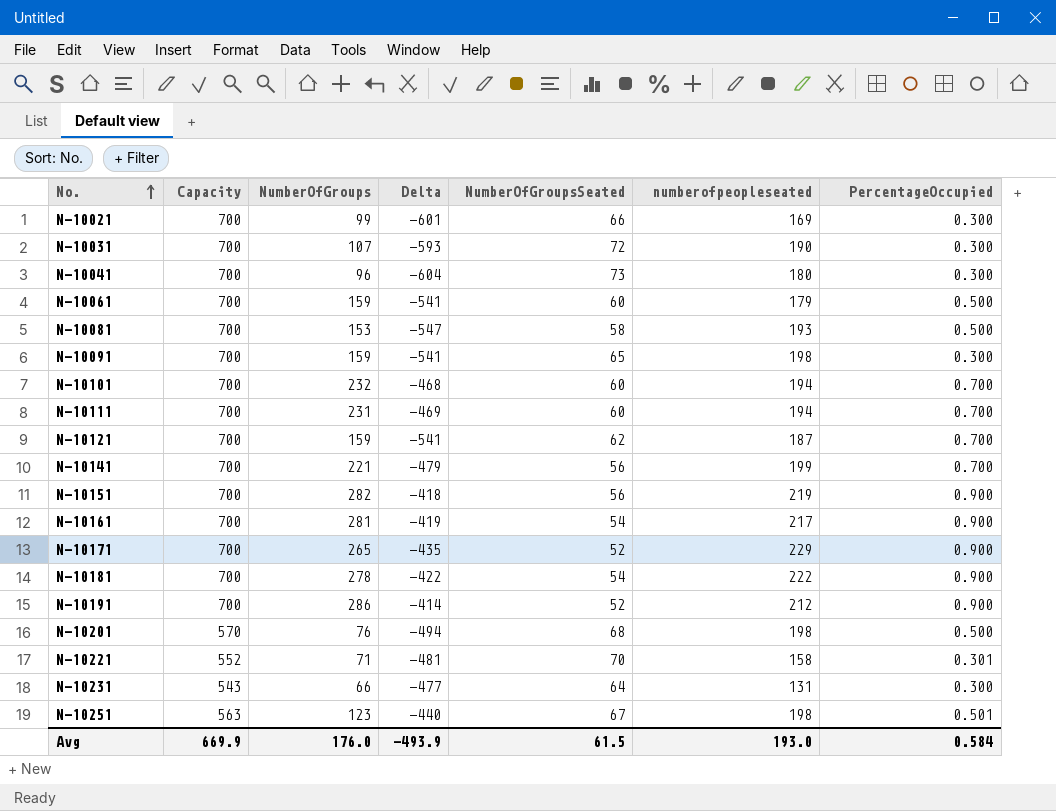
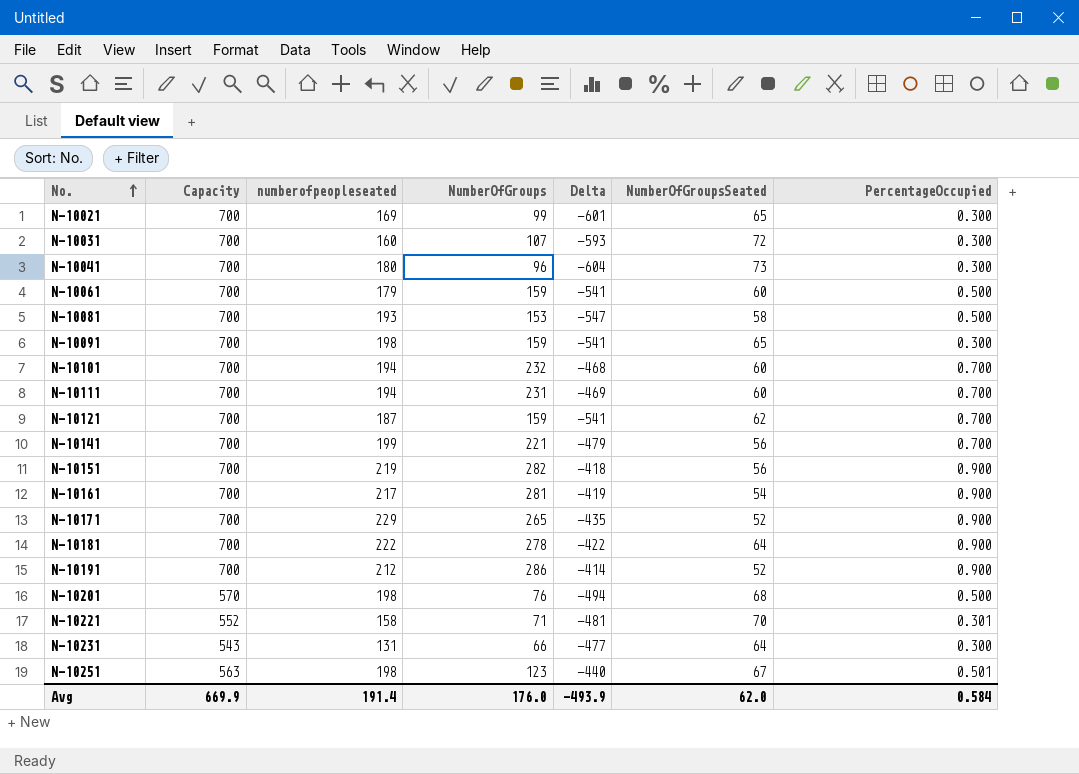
column numberofpeopleseated | position: 6 -> 3
N-10021 | NumberOfGroupsSeated: 66 -> 65
N-10031 | numberofpeopleseated: 190 -> 160
N-10181 | NumberOfGroupsSeated: 54 -> 64
Avg | numberofpeopleseated: 193.0 -> 191.4
Avg | NumberOfGroupsSeated: 61.5 -> 62.0

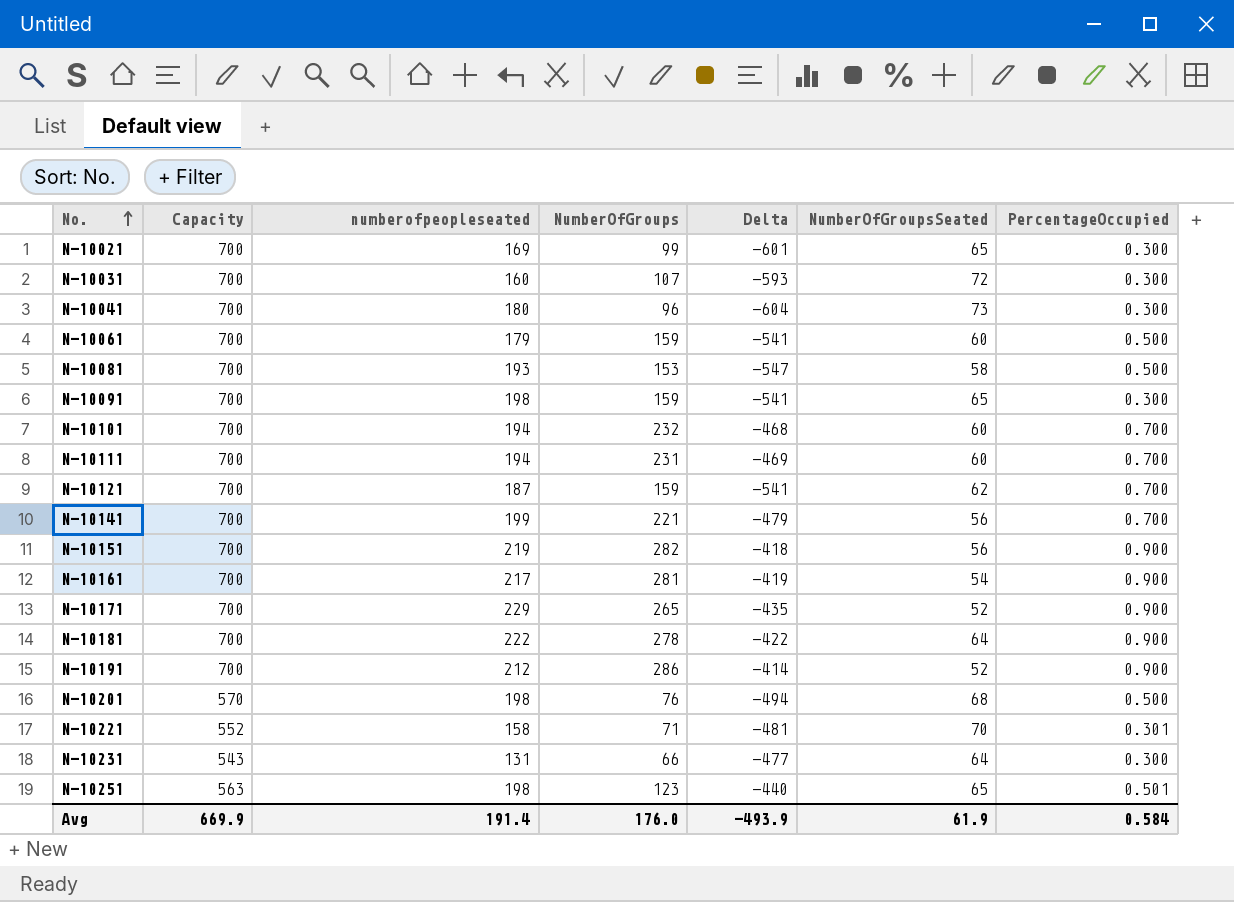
N-10251 | NumberOfGroupsSeated: 67 -> 65
Avg | NumberOfGroupsSeated: 62.0 -> 61.9

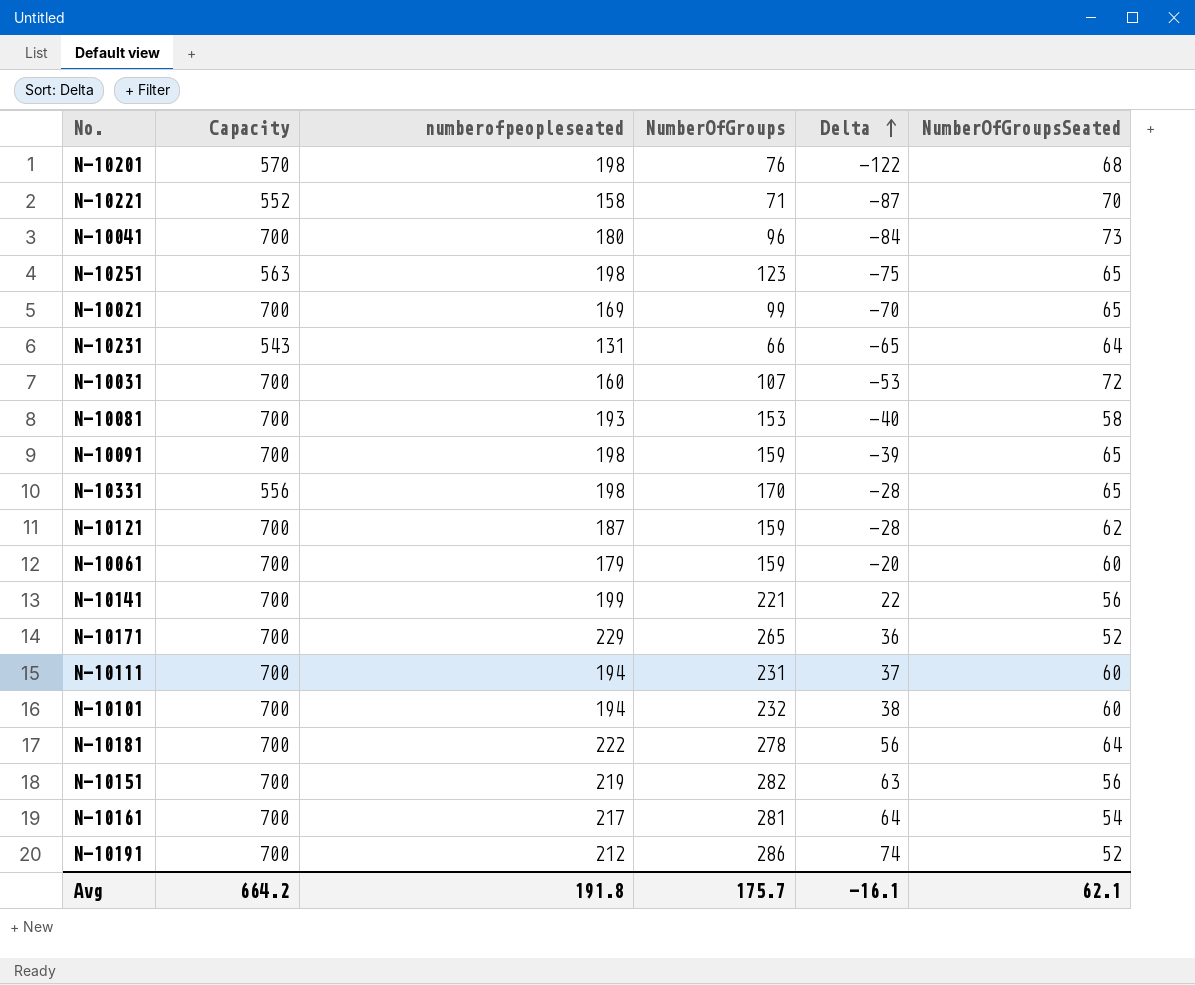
row order: No. ascending -> Delta ascending
column PercentageOccupied | position: 7 -> none
column Delta | formula: [NumberOfGroups] - [Capacity] -> [NumberOfGroups] - [numberofpeopleseated]
row N-10331: none -> 556 | 198 | 170 | -28 | 65
Avg | Capacity: 669.9 -> 664.2
Avg | numberofpeopleseated: 191.4 -> 191.8
Avg | NumberOfGroups: 176.0 -> 175.7
Avg | Delta: -493.9 -> -16.1
Avg | NumberOfGroupsSeated: 61.9 -> 62.1

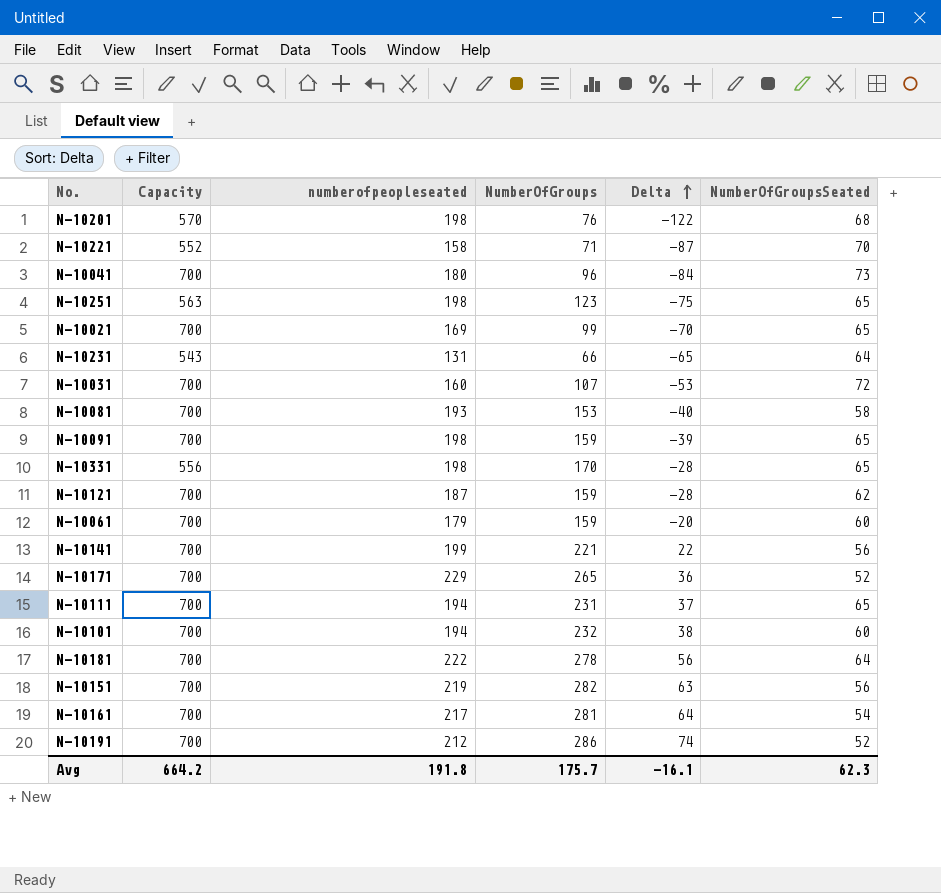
N-10111 | NumberOfGroupsSeated: 60 -> 65
Avg | NumberOfGroupsSeated: 62.1 -> 62.3

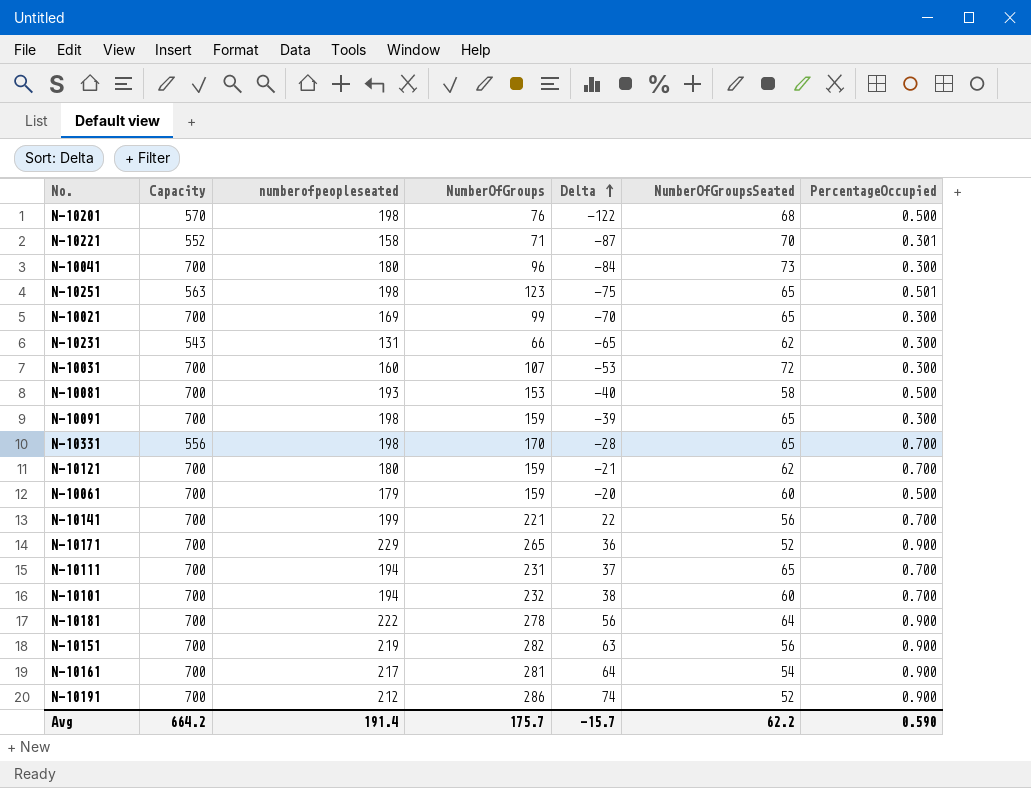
column PercentageOccupied | position: none -> 7
N-10231 | NumberOfGroupsSeated: 64 -> 62
N-10121 | numberofpeopleseated: 187 -> 180
N-10121 | Delta: -28 -> -21
Avg | numberofpeopleseated: 191.8 -> 191.4
Avg | Delta: -16.1 -> -15.7
Avg | NumberOfGroupsSeated: 62.3 -> 62.2

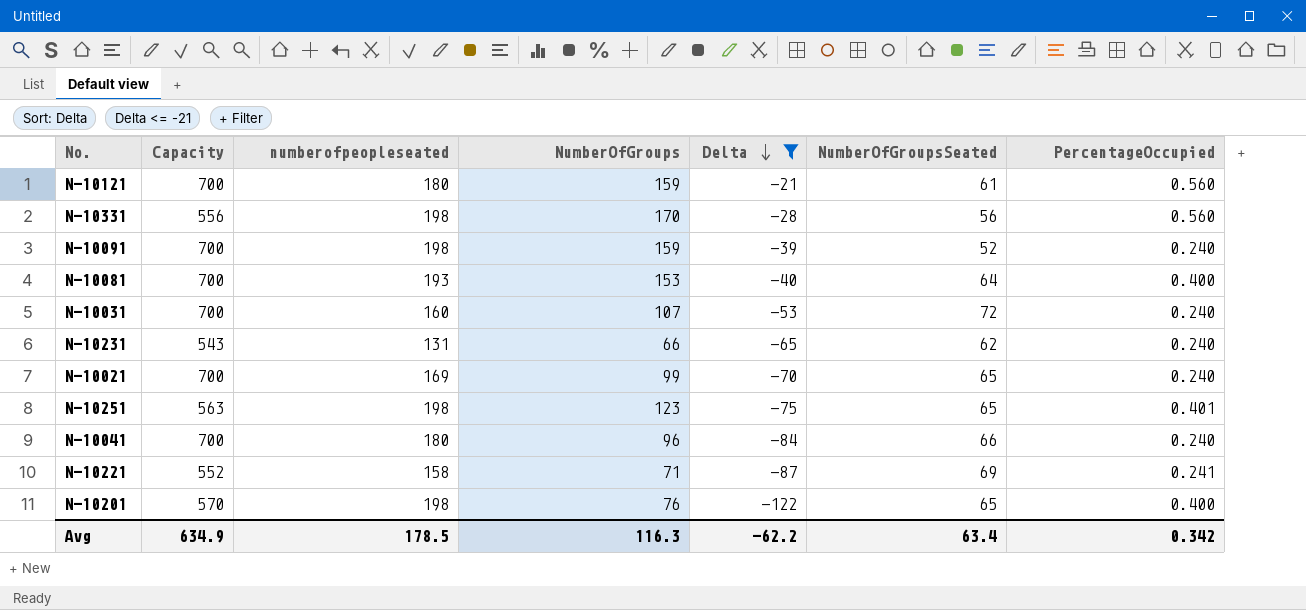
filter: none -> Delta <= -21
row order: Delta ascending -> Delta descending
N-10121 | NumberOfGroupsSeated: 62 -> 61
N-10121 | PercentageOccupied: 0.700 -> 0.560
N-10331 | NumberOfGroupsSeated: 65 -> 56
N-10331 | PercentageOccupied: 0.700 -> 0.560
N-10091 | NumberOfGroupsSeated: 65 -> 52
N-10091 | PercentageOccupied: 0.300 -> 0.240
N-10081 | NumberOfGroupsSeated: 58 -> 64
N-10081 | PercentageOccupied: 0.500 -> 0.400
N-10031 | PercentageOccupied: 0.300 -> 0.240
N-10231 | PercentageOccupied: 0.300 -> 0.240
N-10021 | PercentageOccupied: 0.300 -> 0.240
N-10251 | PercentageOccupied: 0.501 -> 0.401
N-10041 | NumberOfGroupsSeated: 73 -> 66
N-10041 | PercentageOccupied: 0.300 -> 0.240
N-10221 | NumberOfGroupsSeated: 70 -> 69
N-10221 | PercentageOccupied: 0.301 -> 0.241
N-10201 | NumberOfGroupsSeated: 68 -> 65
N-10201 | PercentageOccupied: 0.500 -> 0.400
Avg | Capacity: 664.2 -> 634.9
Avg | numberofpeopleseated: 191.4 -> 178.5
Avg | NumberOfGroups: 175.7 -> 116.3
Avg | Delta: -15.7 -> -62.2
Avg | NumberOfGroupsSeated: 62.2 -> 63.4
Avg | PercentageOccupied: 0.590 -> 0.342

